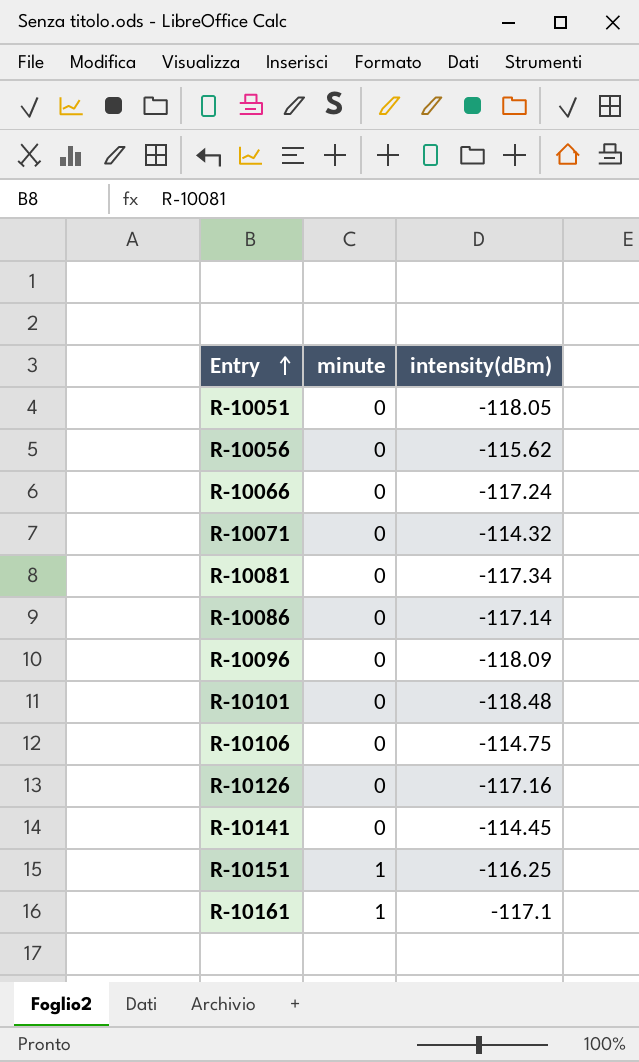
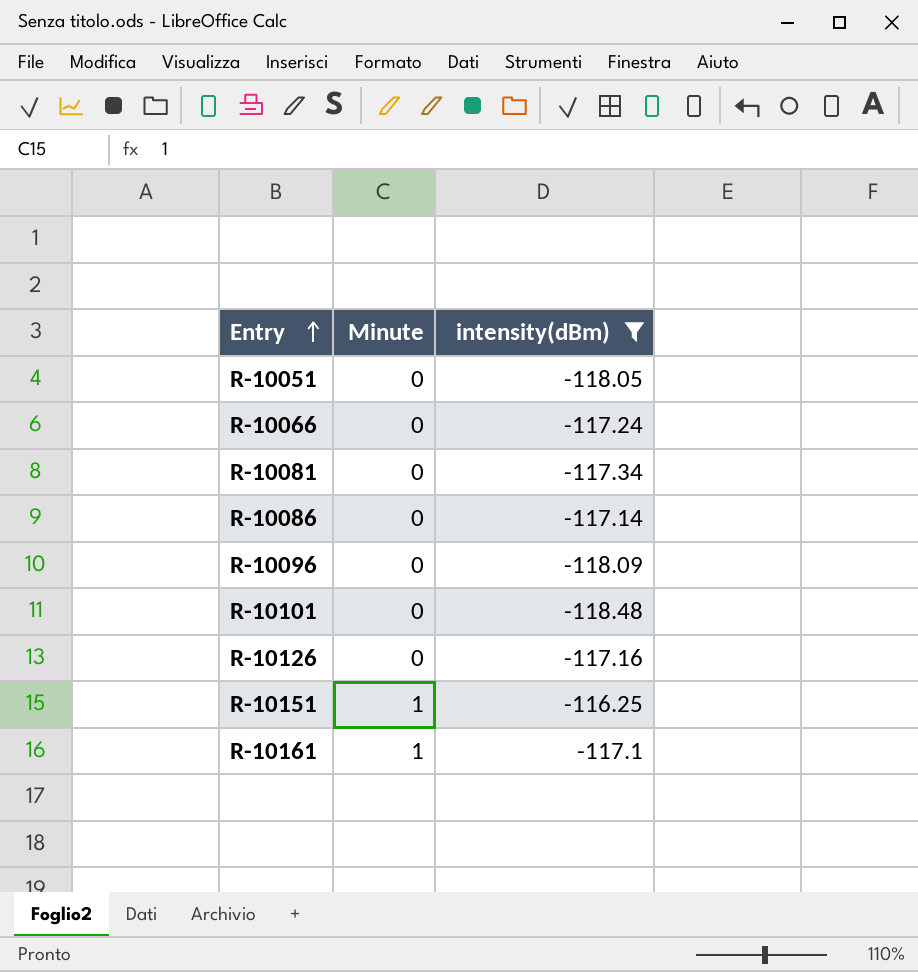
filter: none -> intensity(dBm) <= -116.25
column name: minute -> Minute

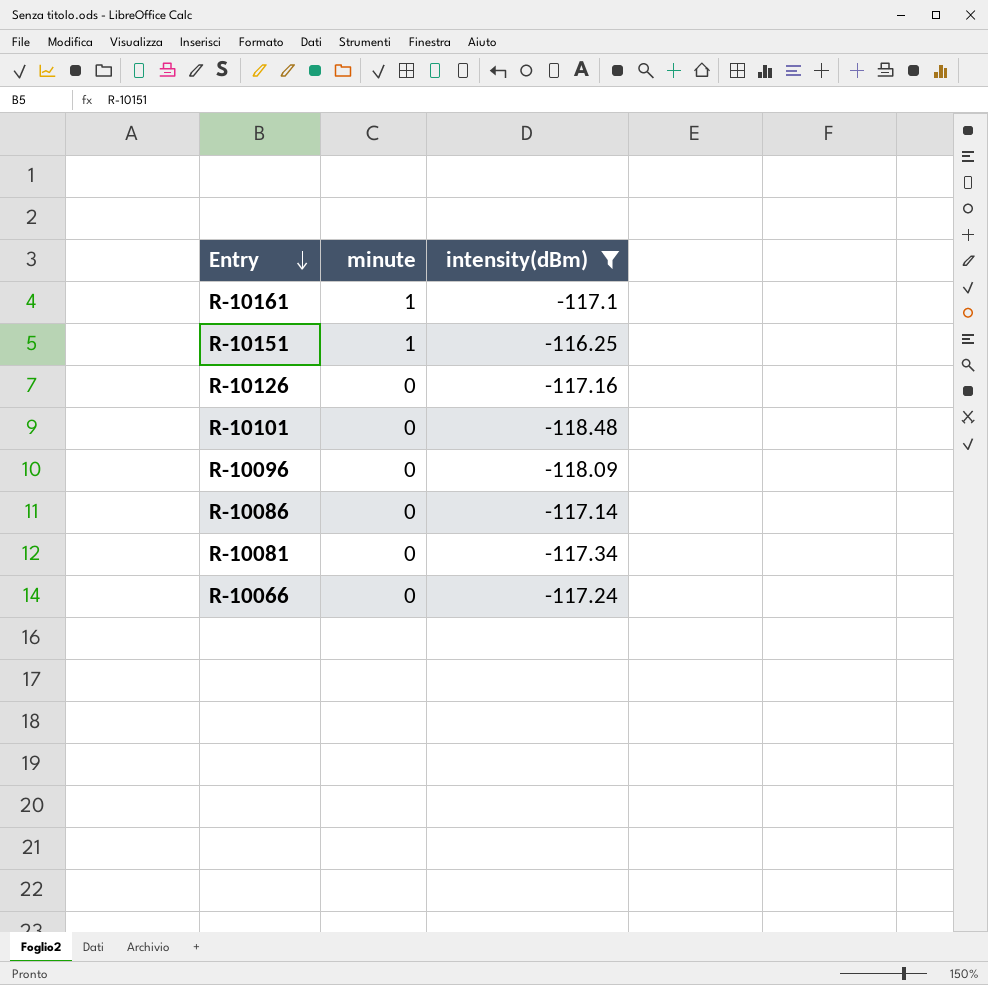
row order: Entry ascending -> Entry descending
column name: Minute -> minute
row R-10051: 0 | -118.05 -> none

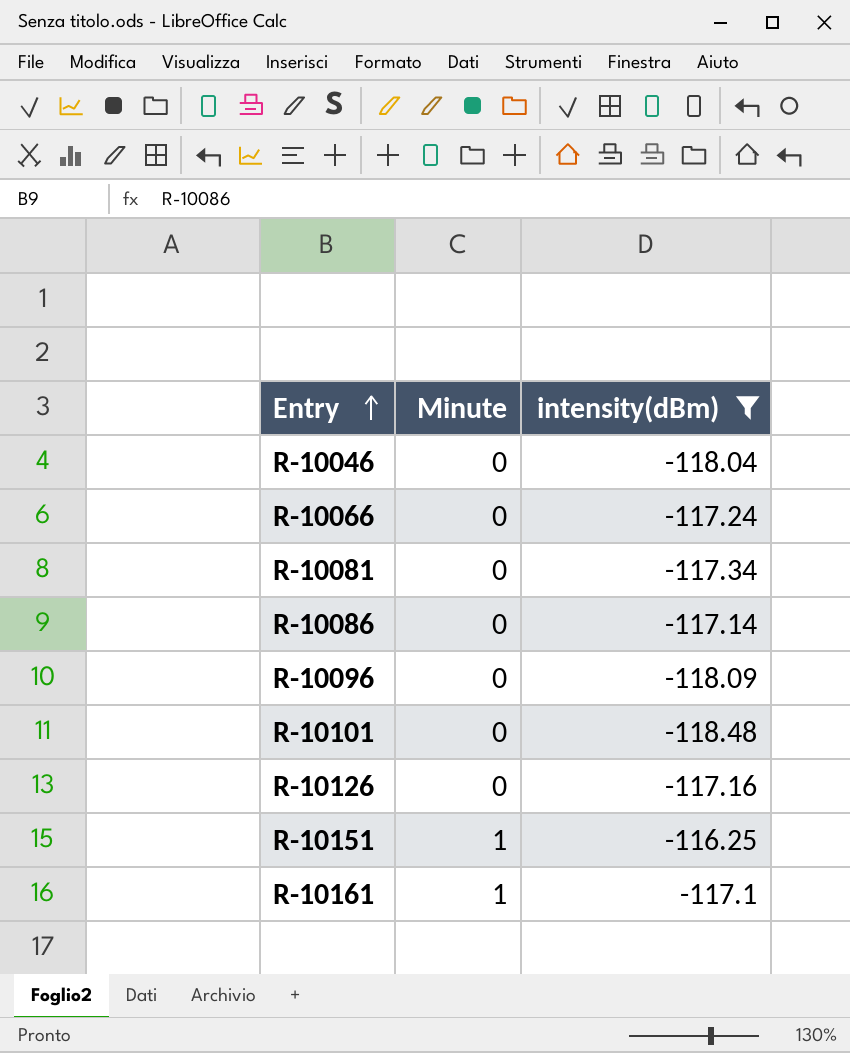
row order: Entry descending -> Entry ascending
column name: minute -> Minute
row R-10046: none -> 0 | -118.04

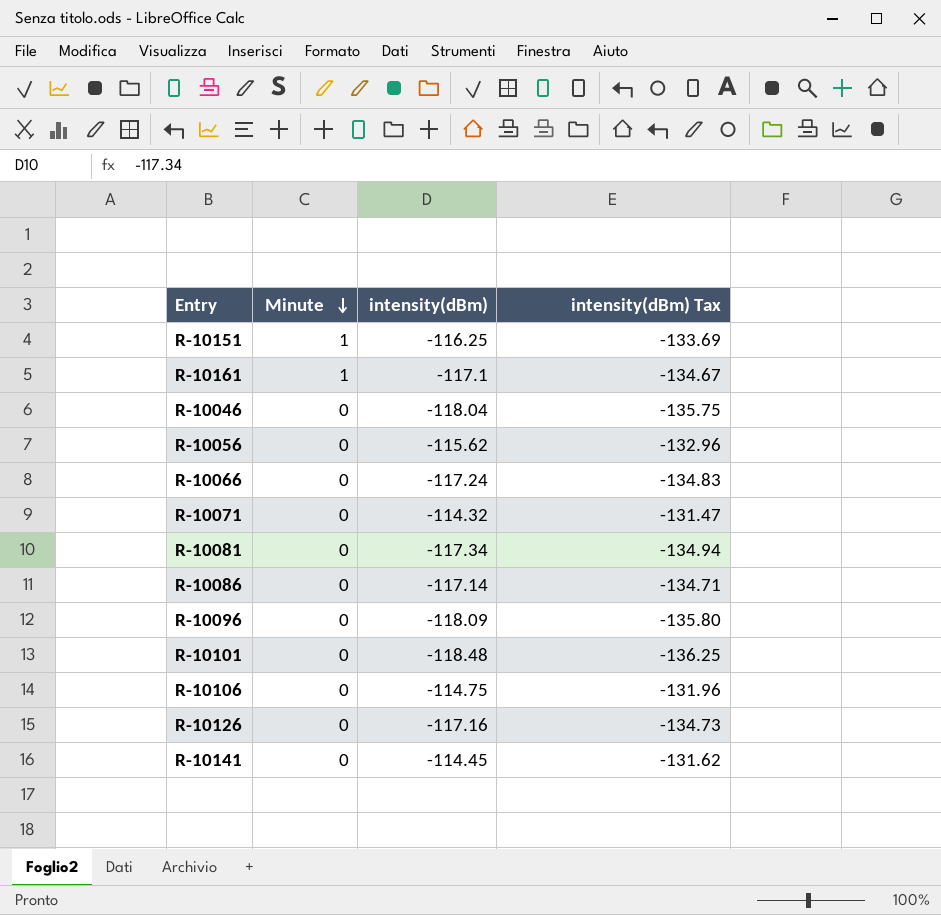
filter: intensity(dBm) <= -116.25 -> none
row order: Entry ascending -> Minute descending
column intensity(dBm) Tax | formula: none -> [intensity(dBm)] * 1.15

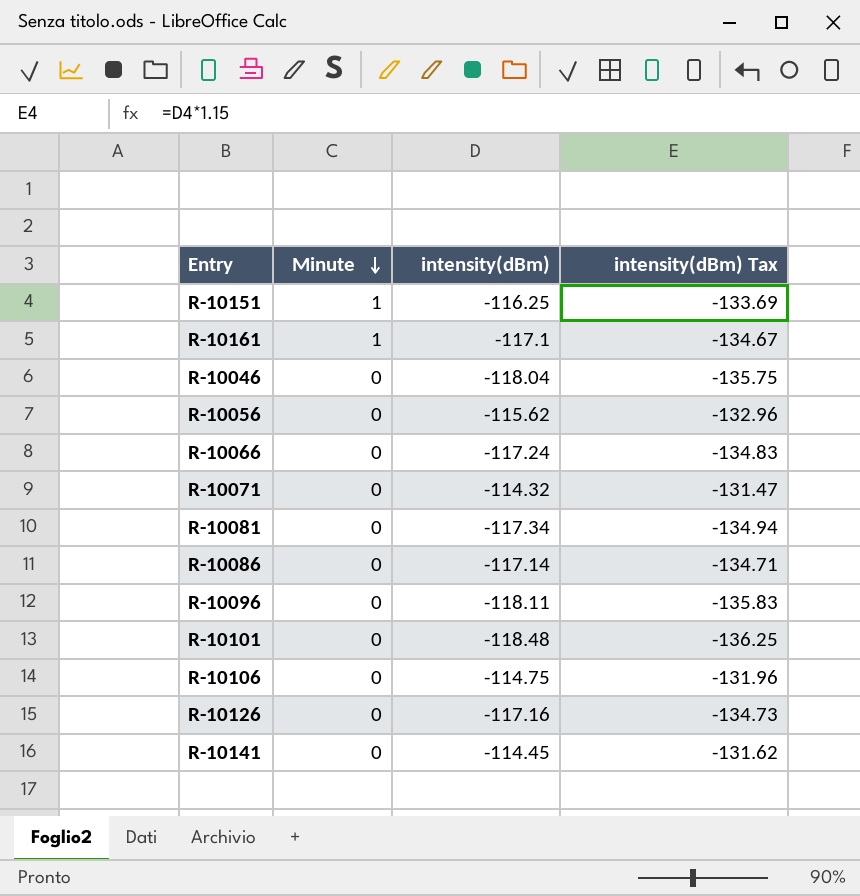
R-10096 | intensity(dBm): -118.09 -> -118.11
R-10096 | intensity(dBm) Tax: -135.80 -> -135.83

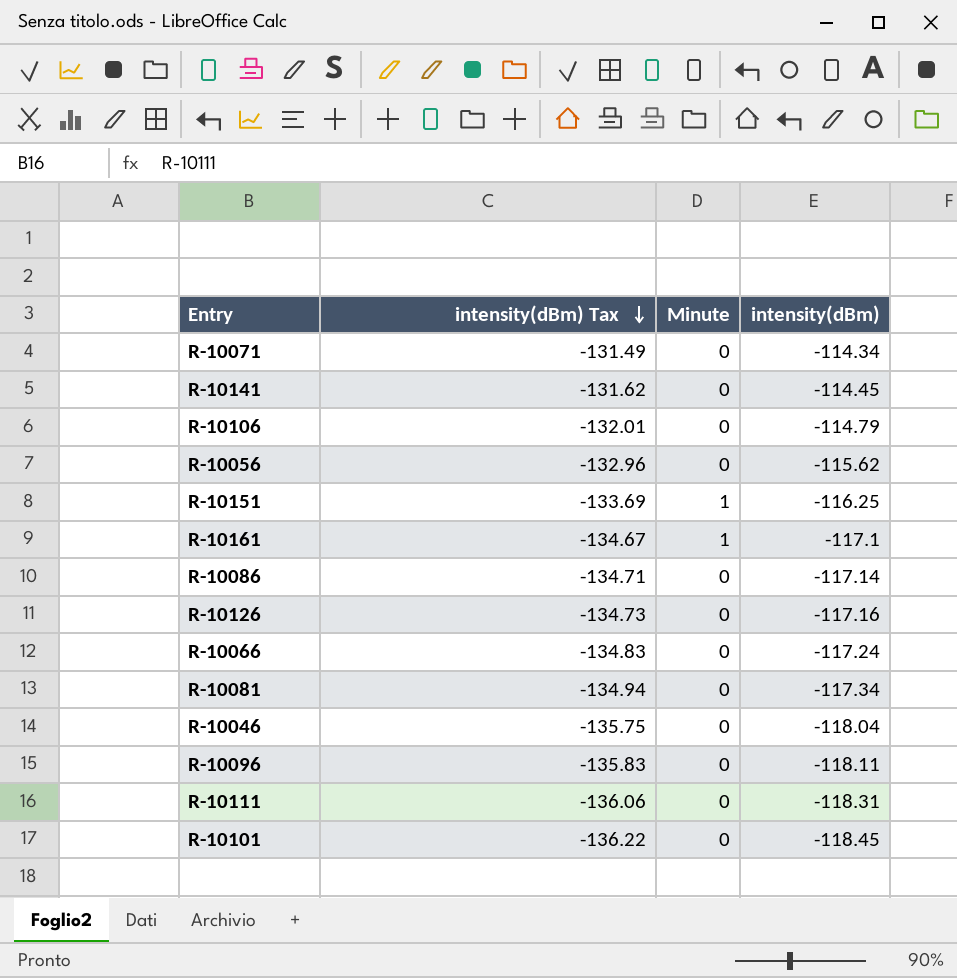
row order: Minute descending -> intensity(dBm) Tax descending
column intensity(dBm) Tax | position: 4 -> 2
R-10071 | intensity(dBm) Tax: -131.47 -> -131.49
R-10071 | intensity(dBm): -114.32 -> -114.34
R-10106 | intensity(dBm) Tax: -131.96 -> -132.01
R-10106 | intensity(dBm): -114.75 -> -114.79
row R-10111: none -> -136.06 | 0 | -118.31
R-10101 | intensity(dBm) Tax: -136.25 -> -136.22
R-10101 | intensity(dBm): -118.48 -> -118.45

